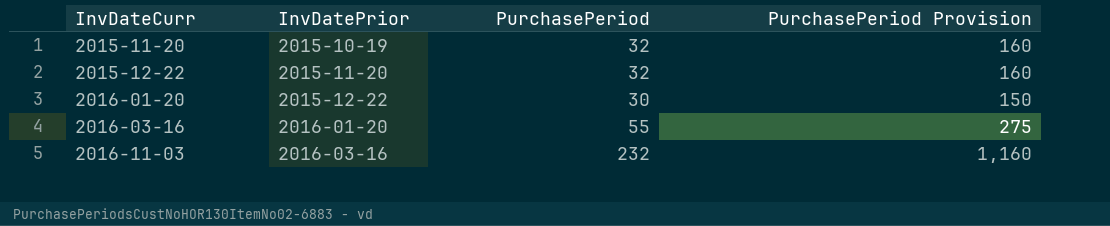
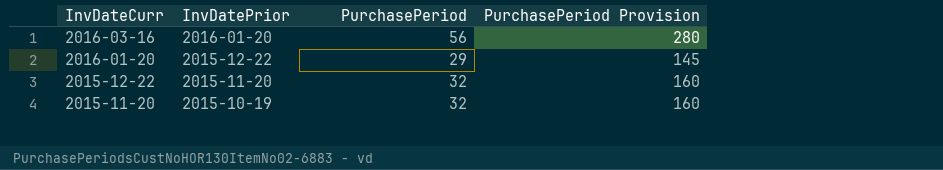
row order: InvDateCurr ascending -> InvDateCurr descending
row 2016-11-03: 2016-03-16 | 232 | 1,160 -> none
2016-03-16 | PurchasePeriod: 55 -> 56
2016-03-16 | PurchasePeriod Provision: 275 -> 280
2016-01-20 | PurchasePeriod: 30 -> 29
2016-01-20 | PurchasePeriod Provision: 150 -> 145

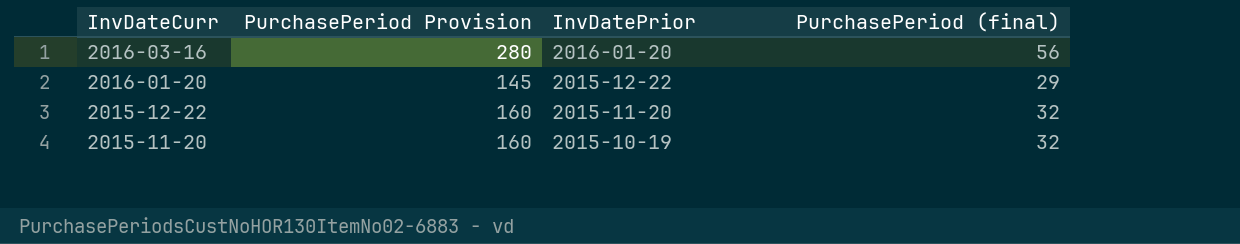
column PurchasePeriod Provision | position: 4 -> 2
column name: PurchasePeriod -> PurchasePeriod (final)

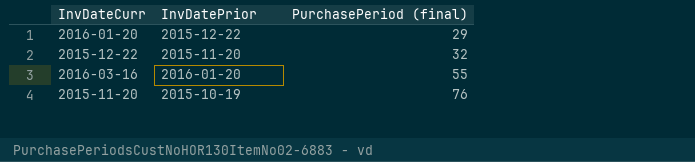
row order: InvDateCurr descending -> PurchasePeriod (final) ascending
column PurchasePeriod Provision | formula: [PurchasePeriod (final)] * 5 -> none
2016-03-16 | PurchasePeriod (final): 56 -> 55
2015-11-20 | PurchasePeriod (final): 32 -> 76

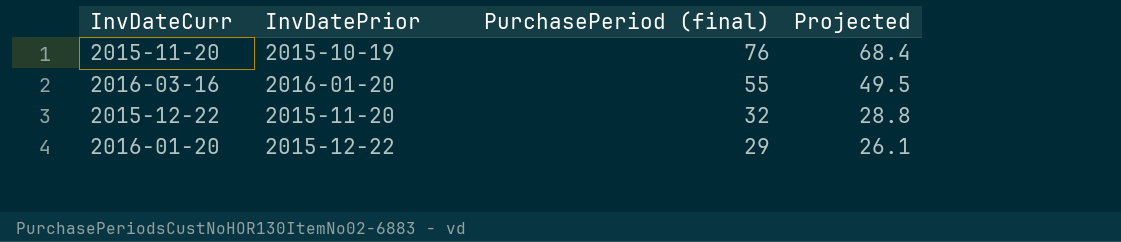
row order: PurchasePeriod (final) ascending -> PurchasePeriod (final) descending
column Projected | formula: none -> [PurchasePeriod (final)] * 0.9

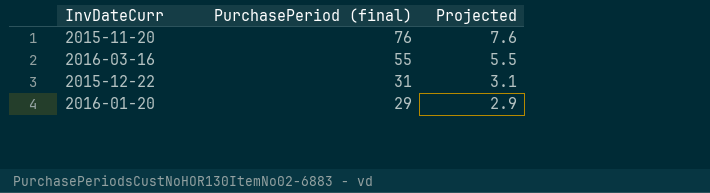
column InvDatePrior | position: 2 -> none
column Projected | formula: [PurchasePeriod (final)] * 0.9 -> [PurchasePeriod (final)] * 0.1
2015-12-22 | PurchasePeriod (final): 32 -> 31

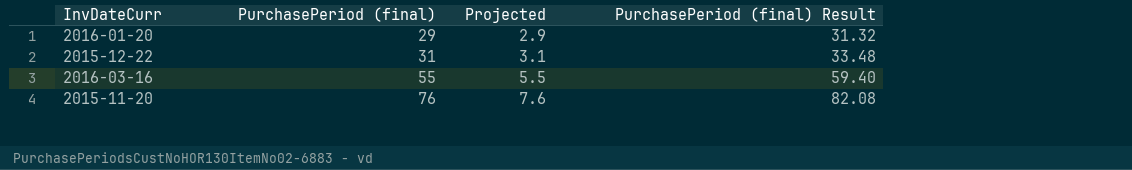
row order: PurchasePeriod (final) descending -> PurchasePeriod (final) ascending
column PurchasePeriod (final) Result | formula: none -> [PurchasePeriod (final)] * 1.08

